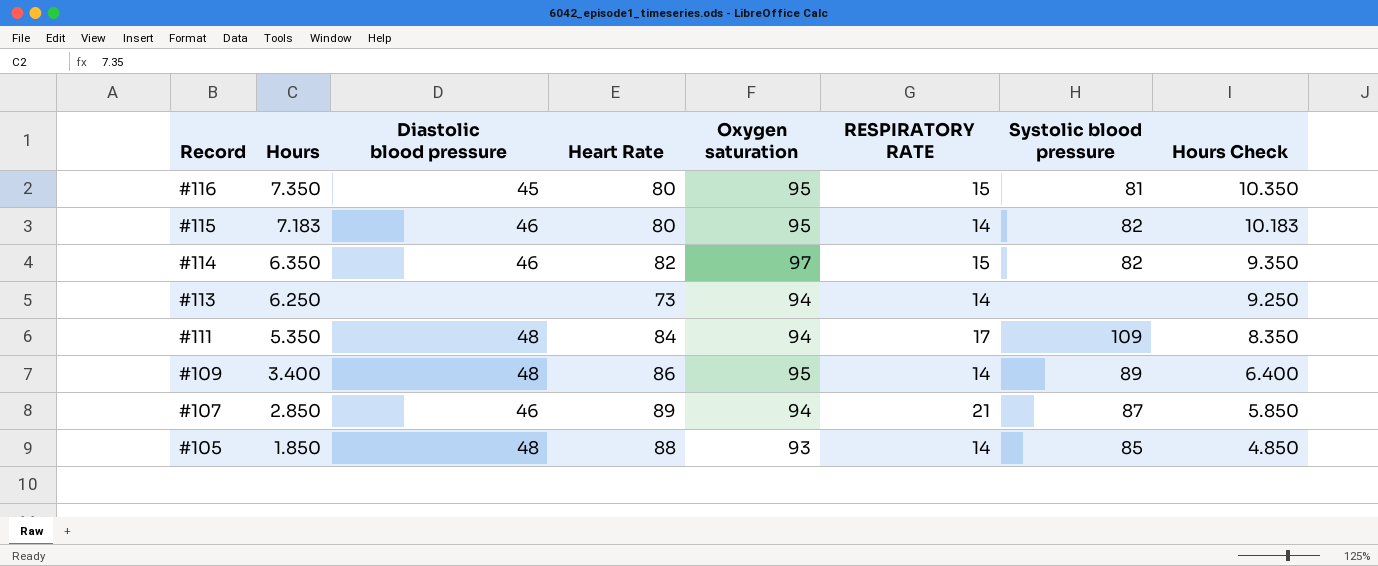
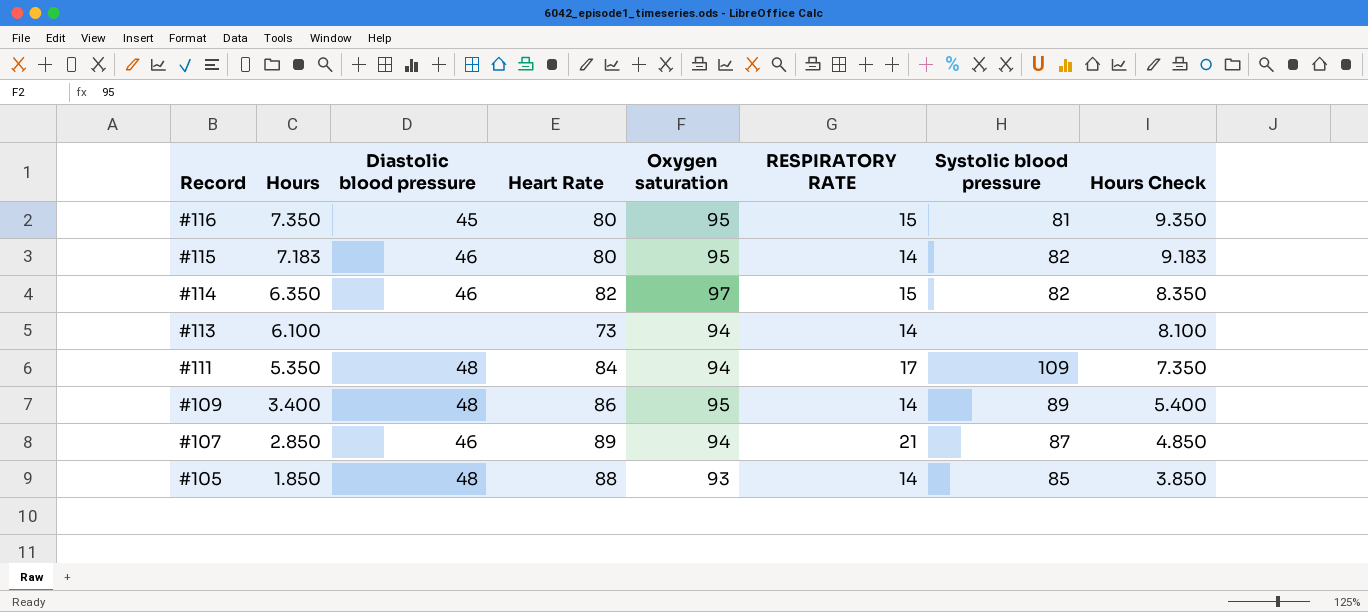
column Hours Check | formula: [Hours] + 3 -> [Hours] + 2
#113 | Hours: 6.250 -> 6.100

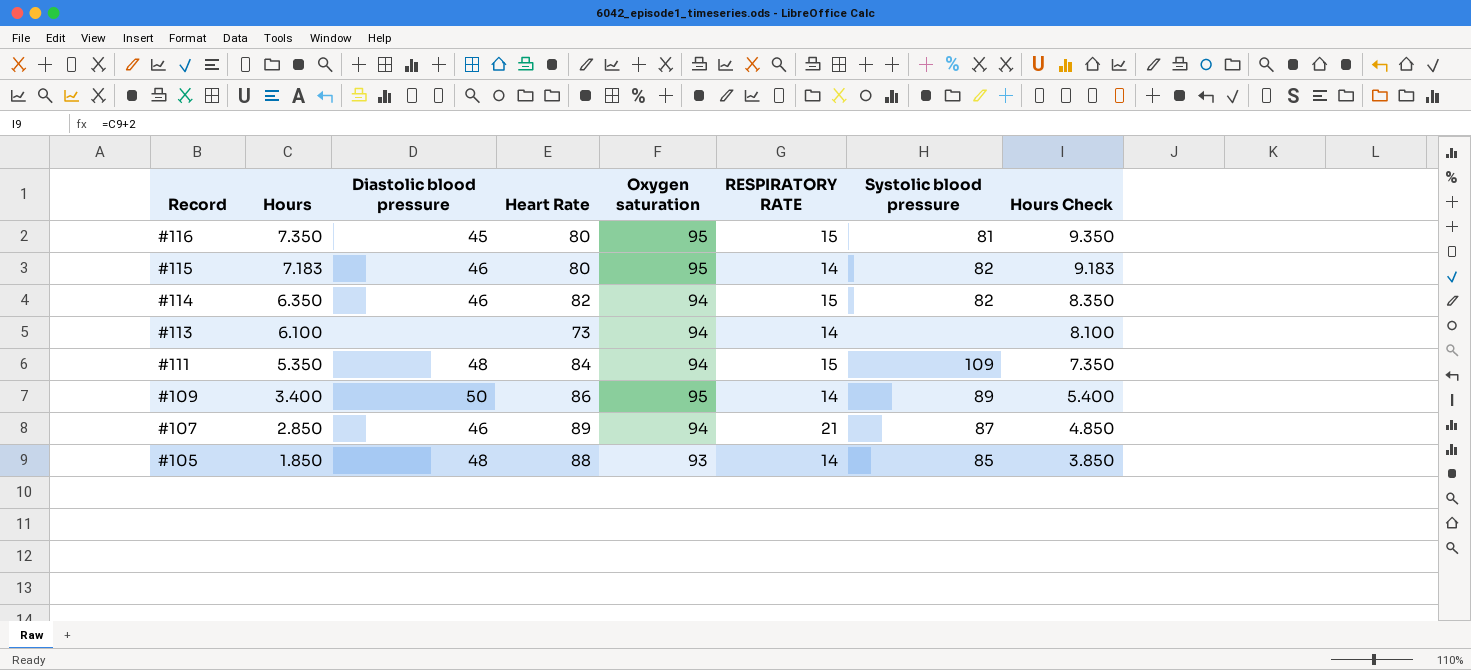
#114 | Oxygen saturation: 97 -> 94
#111 | RESPIRATORY RATE: 17 -> 15
#109 | Diastolic blood pressure: 48 -> 50

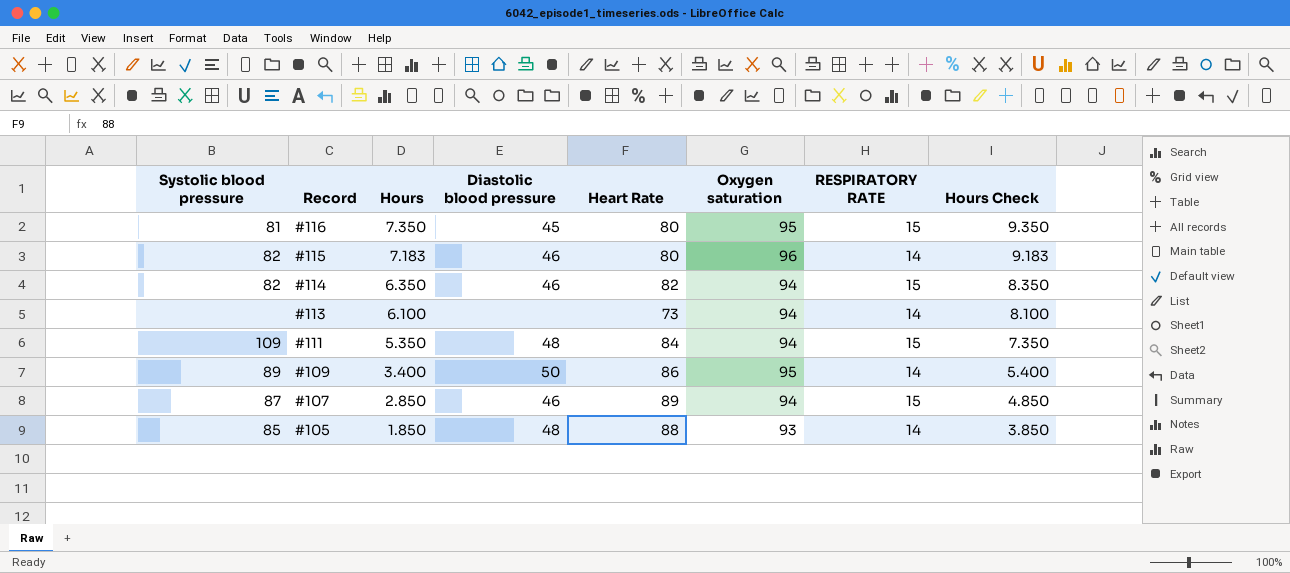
column Systolic blood pressure | position: 7 -> 1
#115 | Oxygen saturation: 95 -> 96
#107 | RESPIRATORY RATE: 21 -> 15

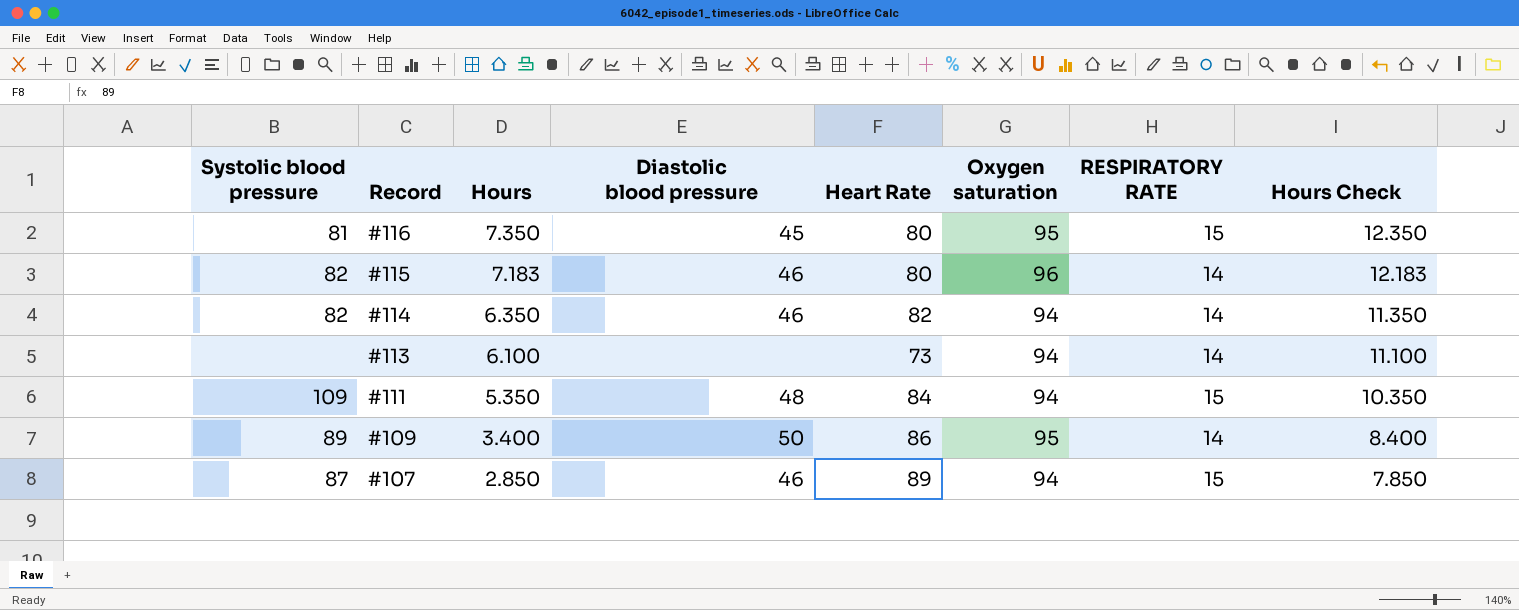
column Hours Check | formula: [Hours] + 2 -> [Hours] + 5
row #105: 85 | 1.850 | 48 | 88 | 93 | 14 | 3.850 -> none
#114 | RESPIRATORY RATE: 15 -> 14

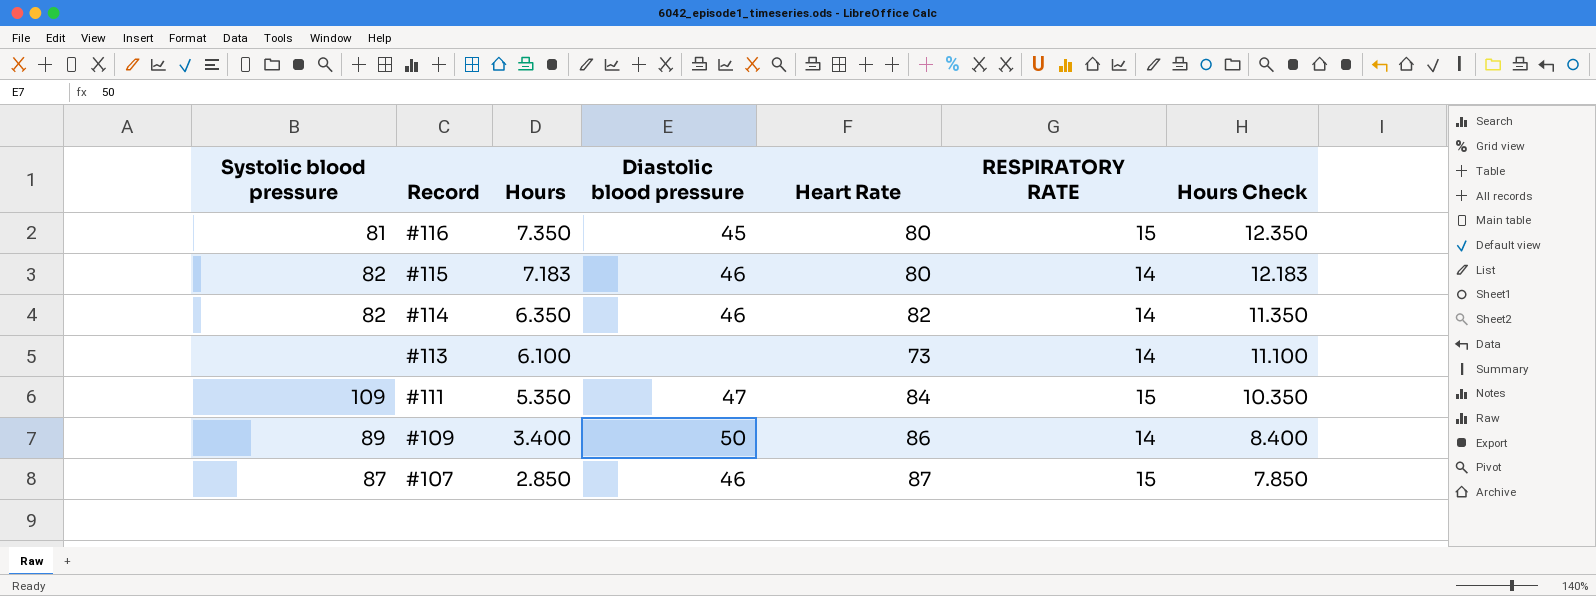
column Oxygen saturation | position: 6 -> none
#111 | Diastolic blood pressure: 48 -> 47
#107 | Heart Rate: 89 -> 87

